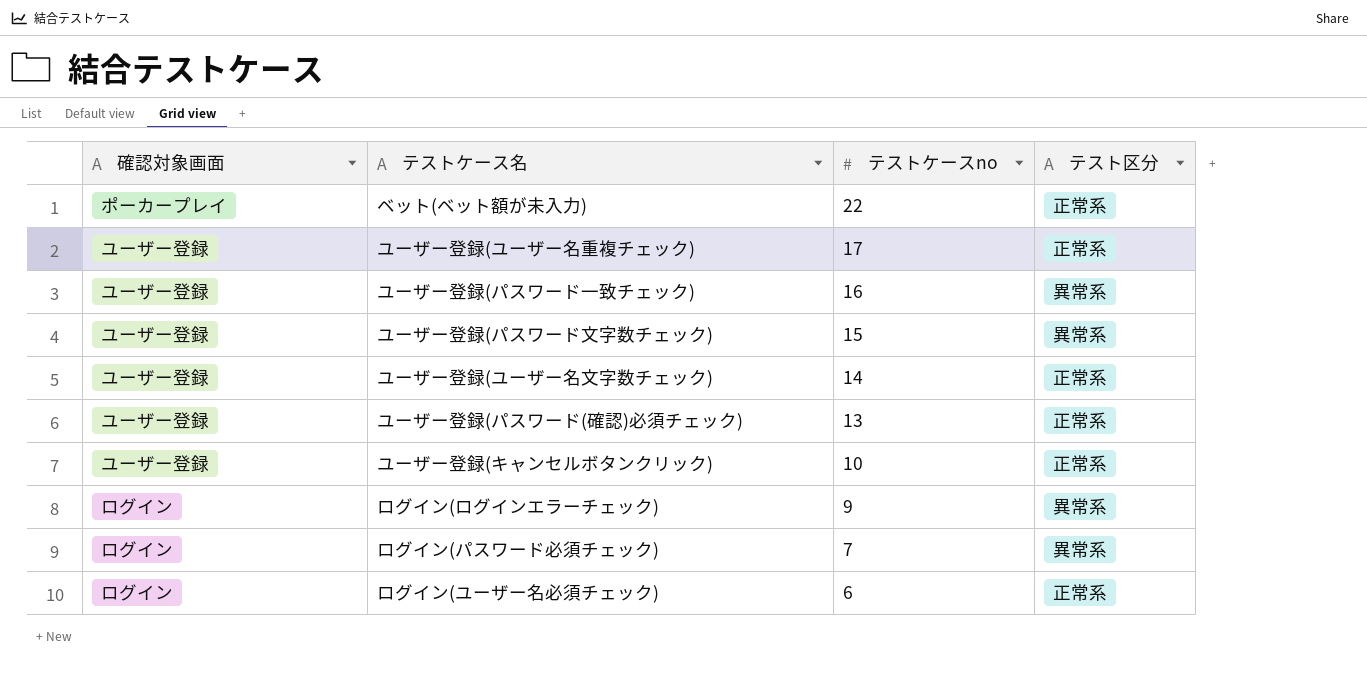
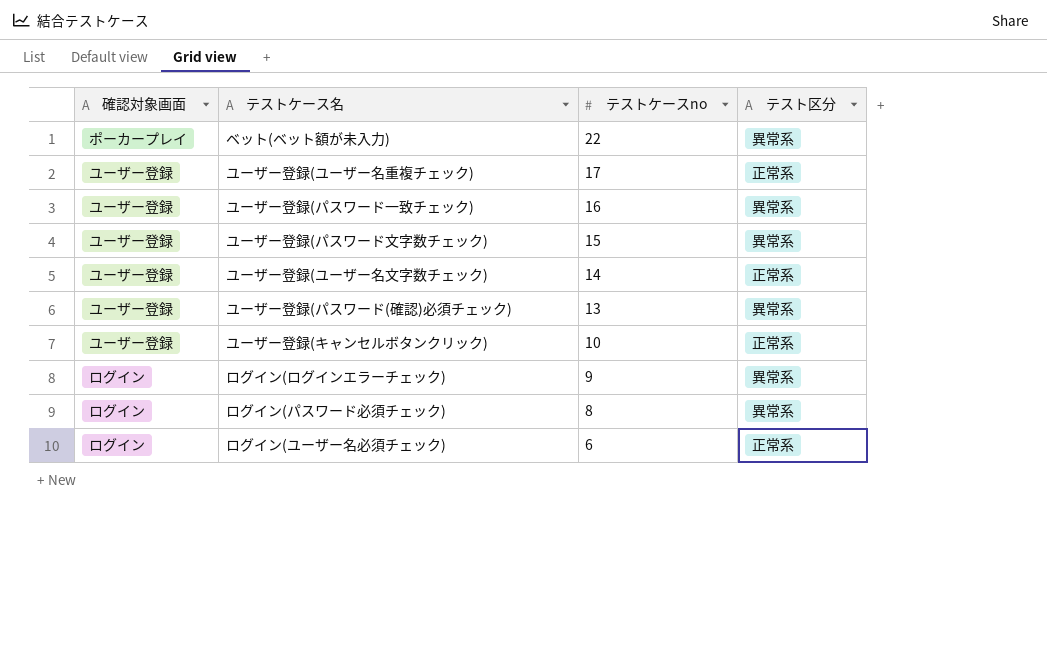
ベット(ベット額が未入力) | テスト区分: 正常系 -> 異常系
ユーザー登録(パスワード(確認)必須チェック) | テスト区分: 正常系 -> 異常系
ログイン(パスワード必須チェック) | テストケースno: 7 -> 8

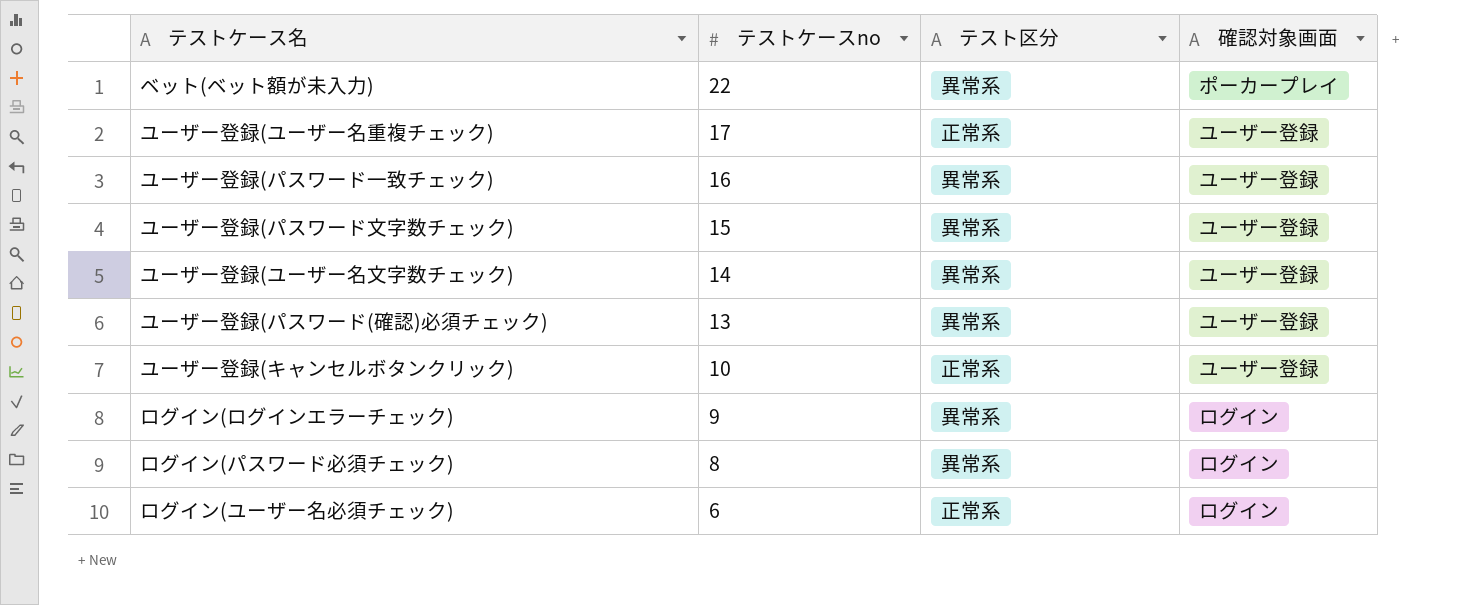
column 確認対象画面 | position: 1 -> 4
ユーザー登録(ユーザー名文字数チェック) | テスト区分: 正常系 -> 異常系

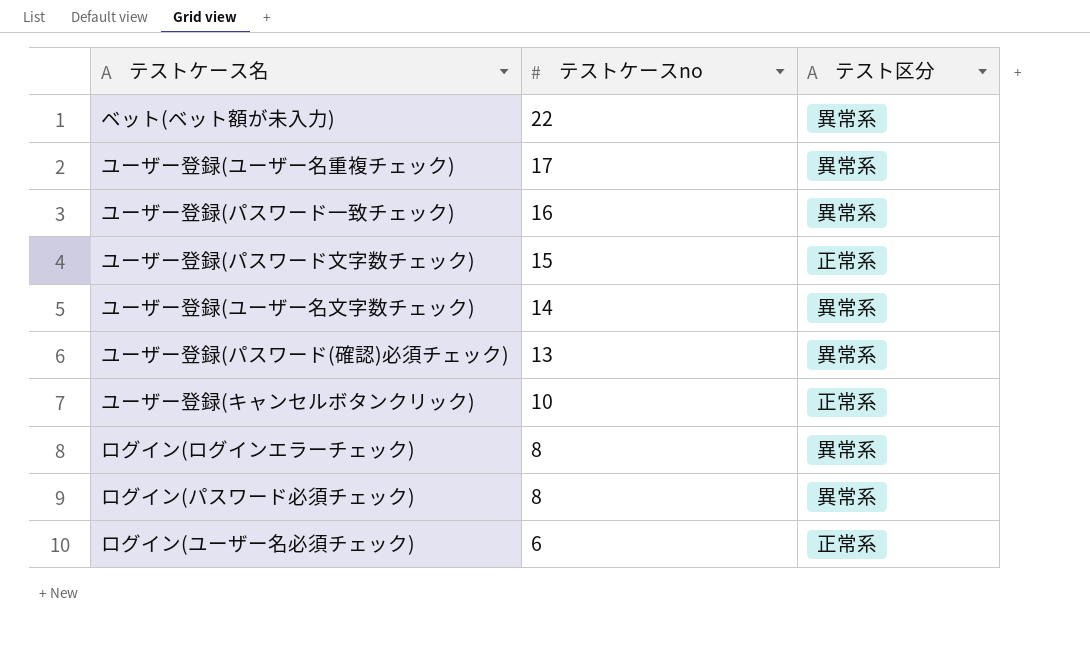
column 確認対象画面 | position: 4 -> none
ユーザー登録(ユーザー名重複チェック) | テスト区分: 正常系 -> 異常系
ユーザー登録(パスワード文字数チェック) | テスト区分: 異常系 -> 正常系
ログイン(ログインエラーチェック) | テストケースno: 9 -> 8

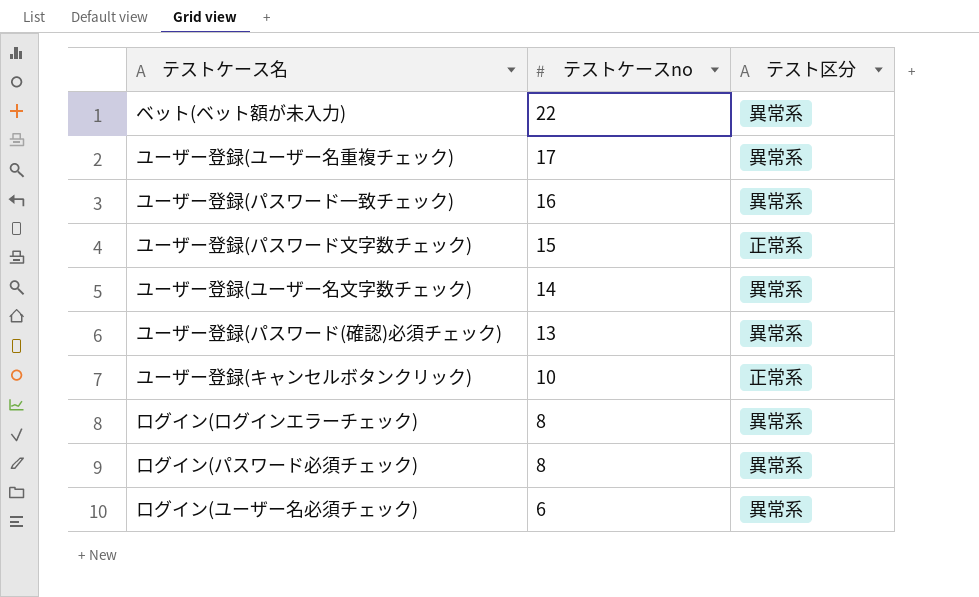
ログイン(ユーザー名必須チェック) | テスト区分: 正常系 -> 異常系

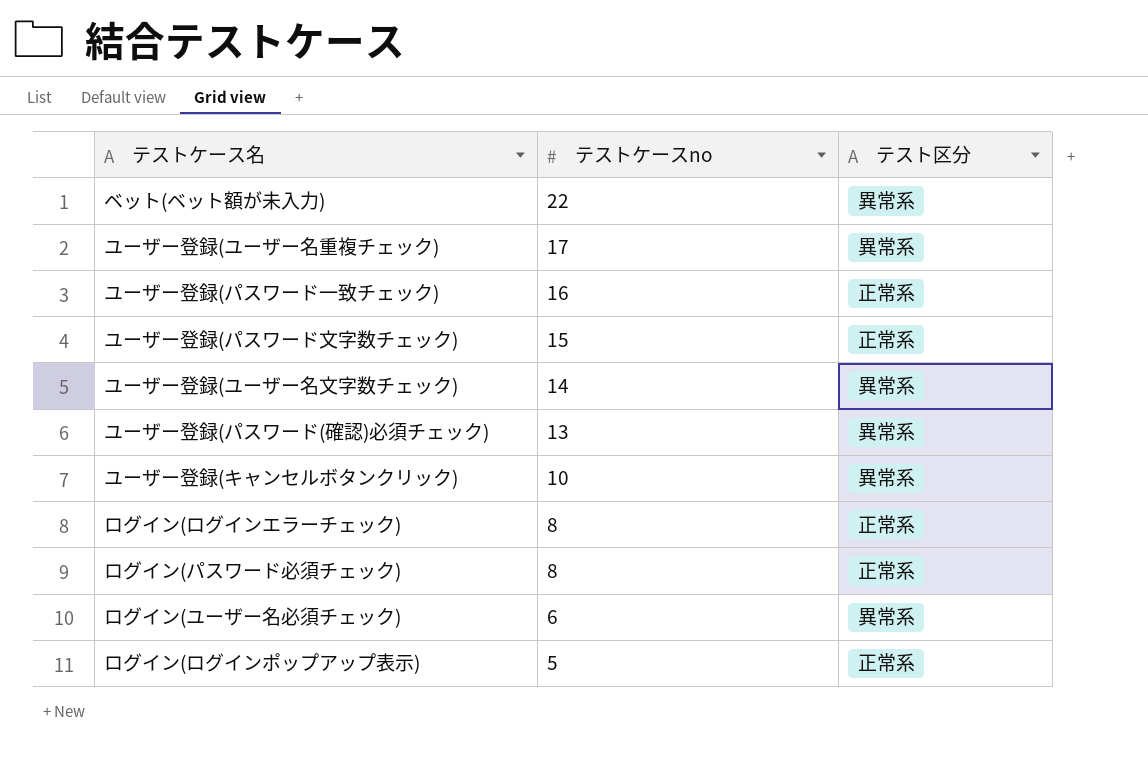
ユーザー登録(パスワード一致チェック) | テスト区分: 異常系 -> 正常系
ユーザー登録(キャンセルボタンクリック) | テスト区分: 正常系 -> 異常系
ログイン(ログインエラーチェック) | テスト区分: 異常系 -> 正常系
ログイン(パスワード必須チェック) | テスト区分: 異常系 -> 正常系
row ログイン(ログインポップアップ表示): none -> 5 | 正常系

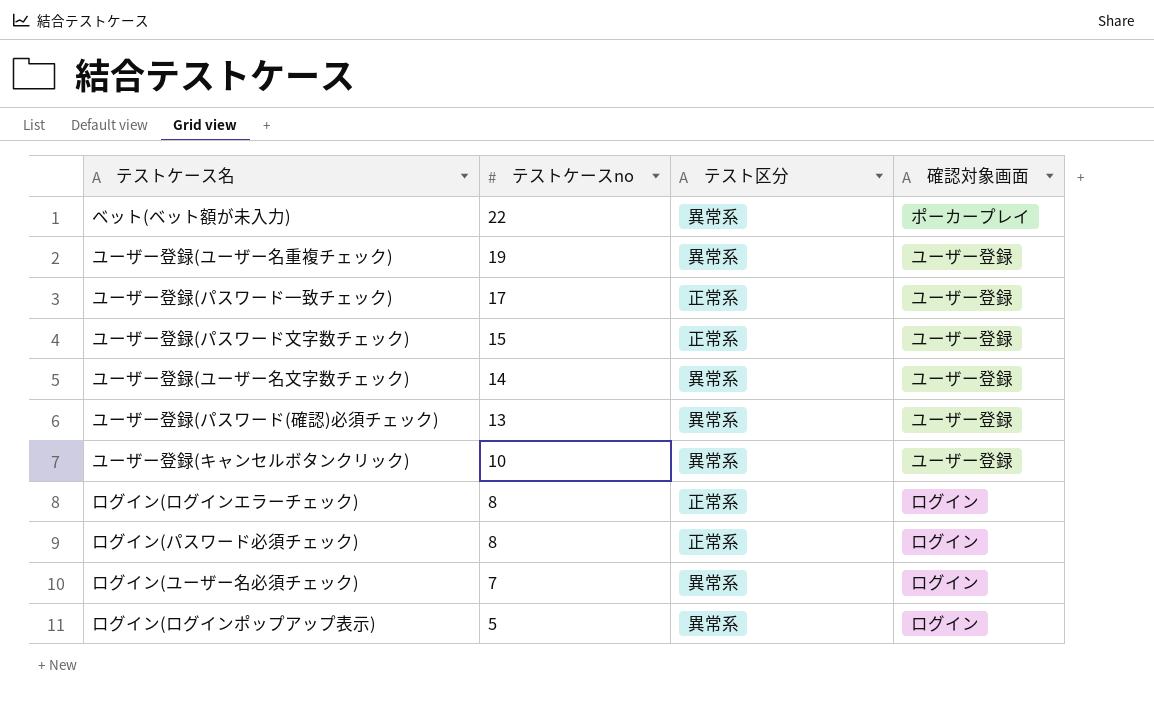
column 確認対象画面 | position: none -> 4
ユーザー登録(ユーザー名重複チェック) | テストケースno: 17 -> 19
ユーザー登録(パスワード一致チェック) | テストケースno: 16 -> 17
ログイン(ユーザー名必須チェック) | テストケースno: 6 -> 7
ログイン(ログインポップアップ表示) | テスト区分: 正常系 -> 異常系

